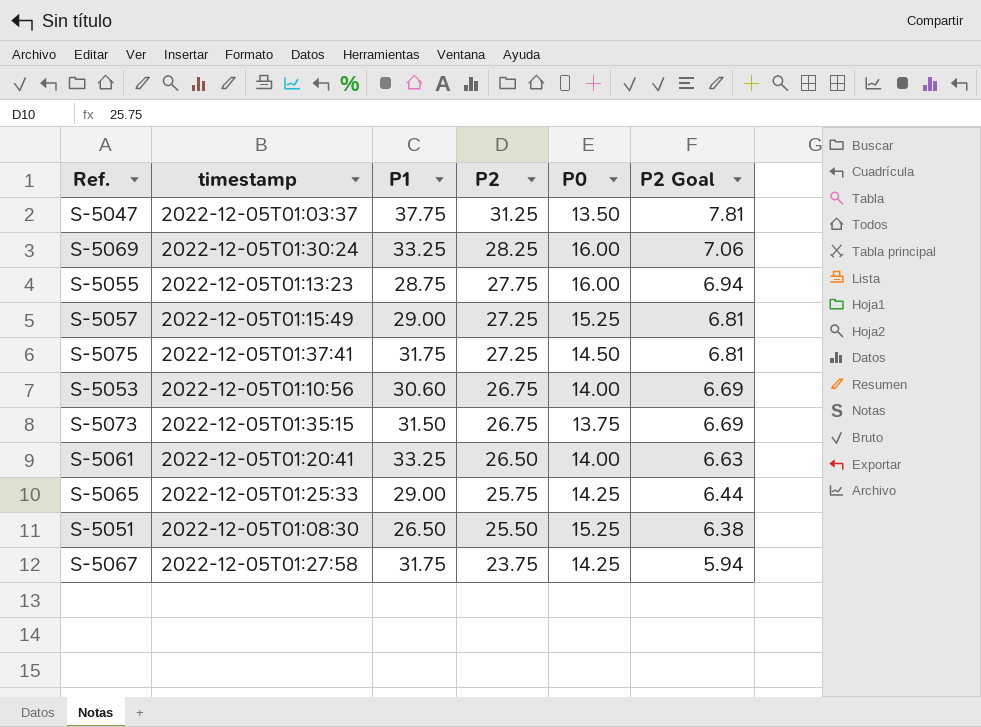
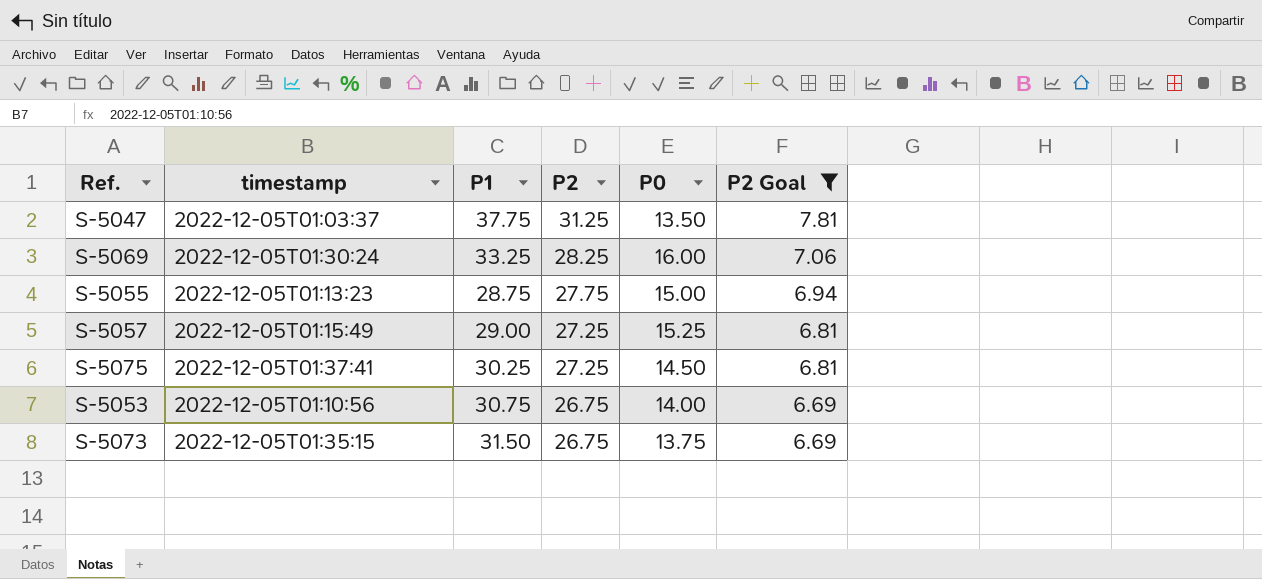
filter: none -> P2 Goal >= 6.69
S-5055 | P0: 16.00 -> 15.00
S-5075 | P1: 31.75 -> 30.25
S-5053 | P1: 30.60 -> 30.75

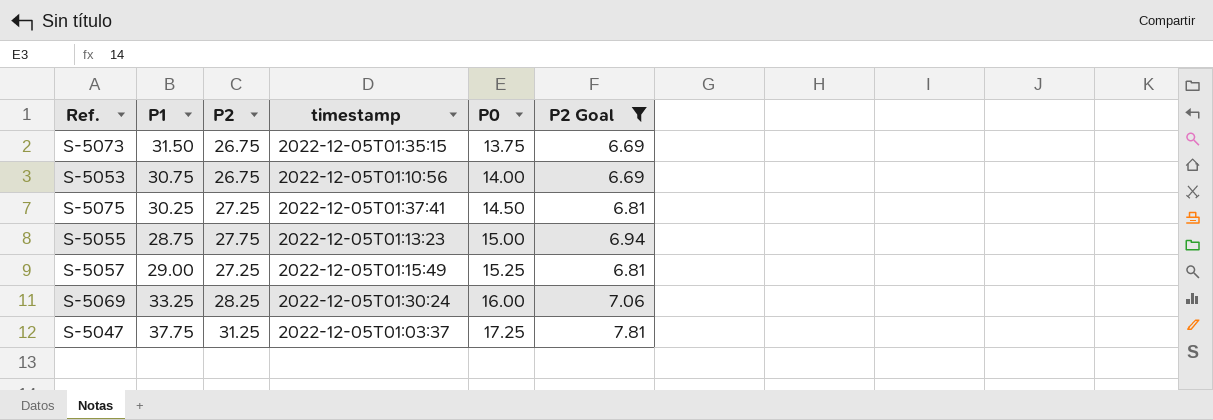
row order: P2 descending -> P0 ascending
column timestamp | position: 2 -> 4
S-5047 | P0: 13.50 -> 17.25

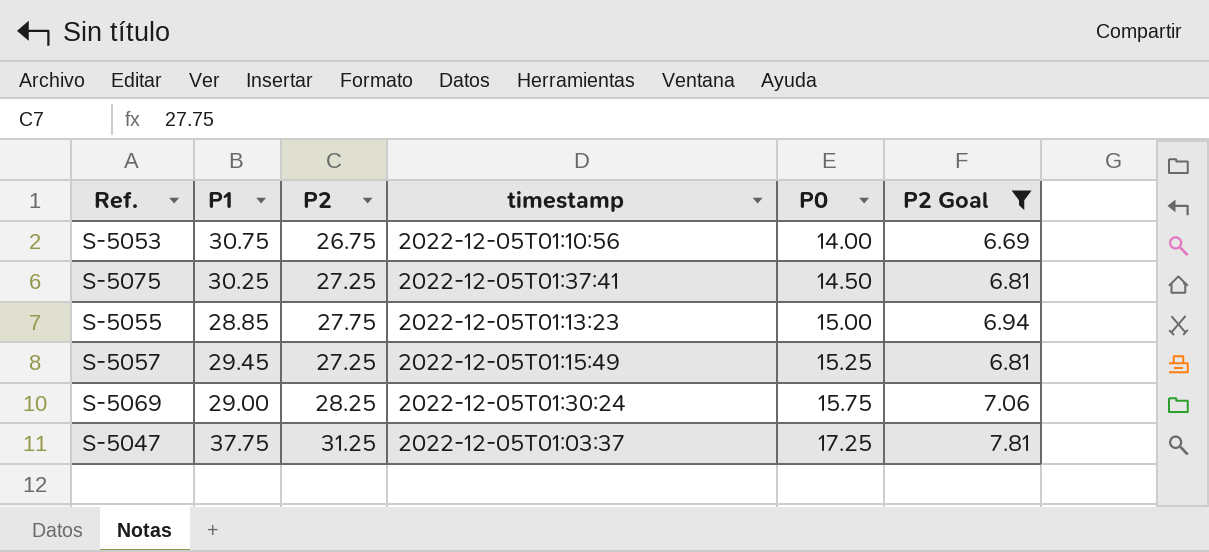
row S-5073: 31.50 | 26.75 | 2022-12-05T01:35:15 | 13.75 | 6.69 -> none
S-5055 | P1: 28.75 -> 28.85
S-5057 | P1: 29.00 -> 29.45
S-5069 | P1: 33.25 -> 29.00
S-5069 | P0: 16.00 -> 15.75

